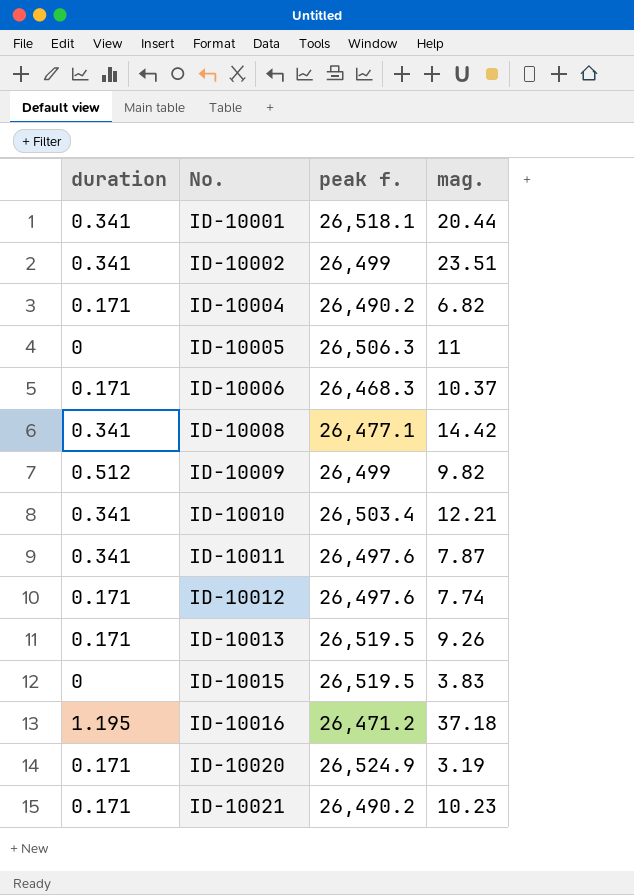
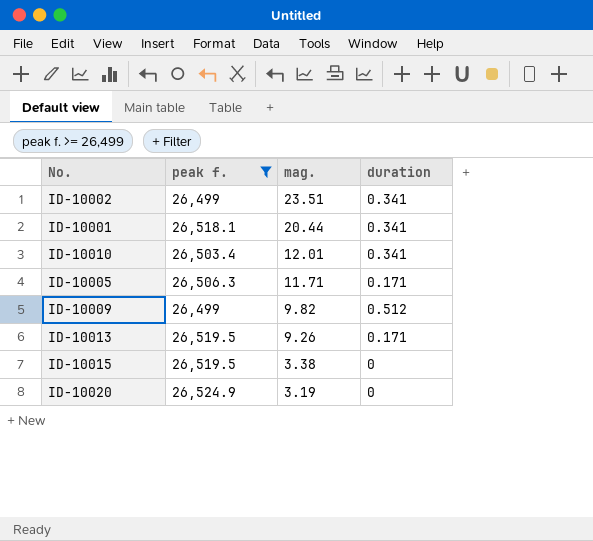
filter: none -> peak f. >= 26,499
row order: No. ascending -> mag. descending
column duration | position: 1 -> 4
ID-10010 | mag.: 12.21 -> 12.01
ID-10005 | mag.: 11 -> 11.71
ID-10005 | duration: 0 -> 0.171
ID-10015 | mag.: 3.83 -> 3.38
ID-10020 | duration: 0.171 -> 0

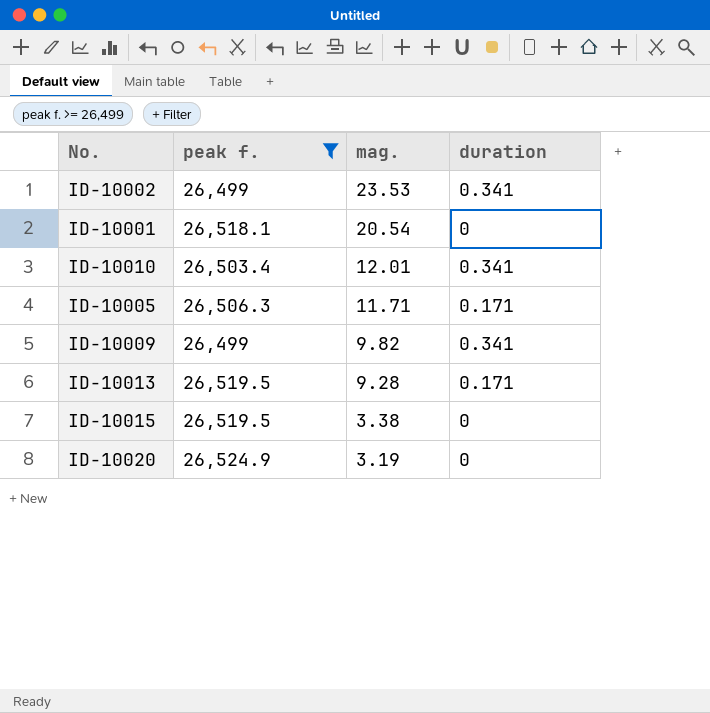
ID-10002 | mag.: 23.51 -> 23.53
ID-10001 | mag.: 20.44 -> 20.54
ID-10001 | duration: 0.341 -> 0
ID-10009 | duration: 0.512 -> 0.341
ID-10013 | mag.: 9.26 -> 9.28

